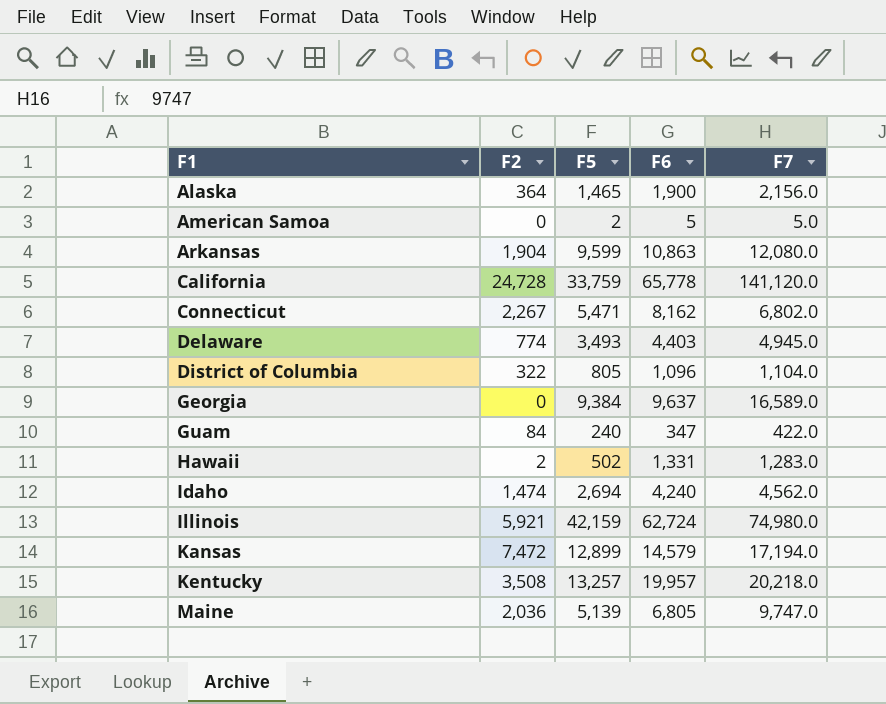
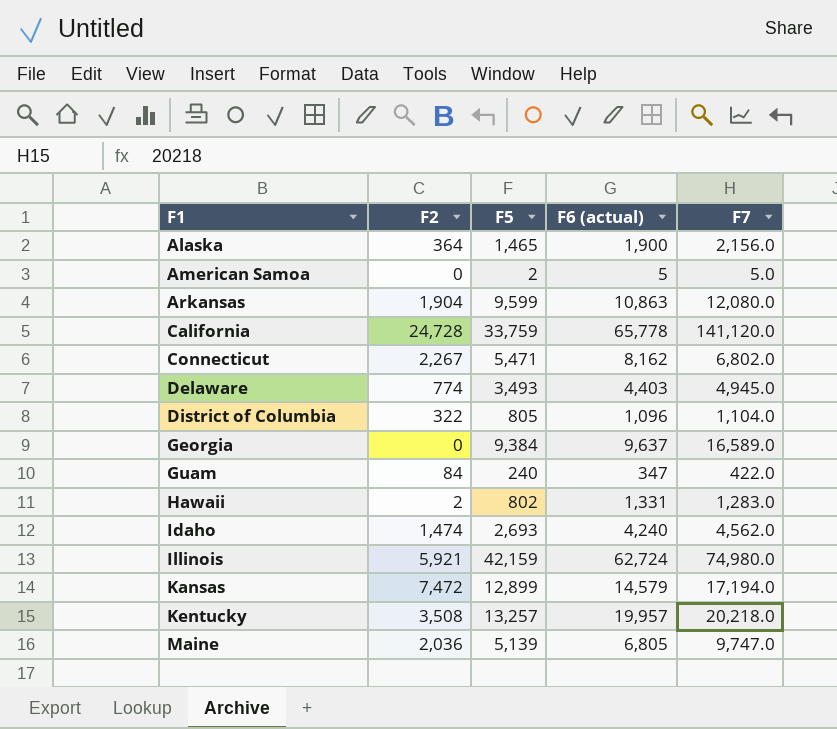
column name: F6 -> F6 (actual)
Hawaii | F5: 502 -> 802
Idaho | F5: 2,694 -> 2,693

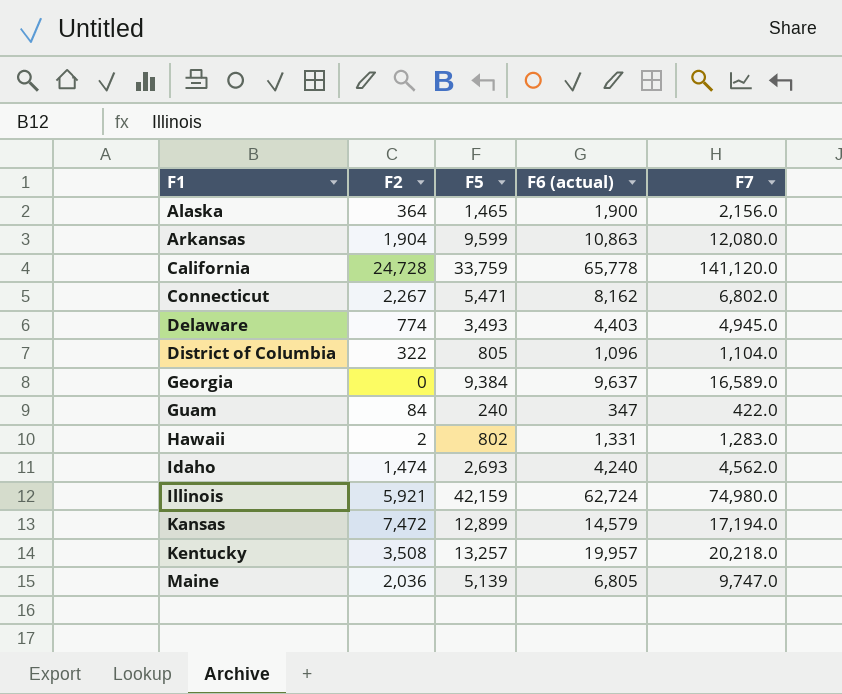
row American Samoa: 0 | 2 | 5 | 5.0 -> none

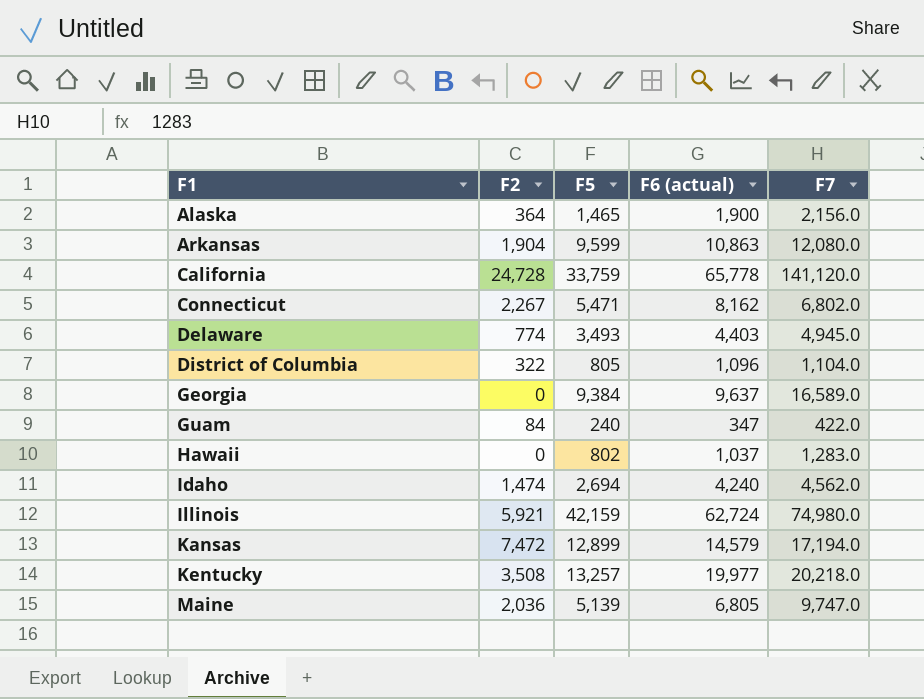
Hawaii | F2: 2 -> 0
Hawaii | F6 (actual): 1,331 -> 1,037
Idaho | F5: 2,693 -> 2,694
Kentucky | F6 (actual): 19,957 -> 19,977

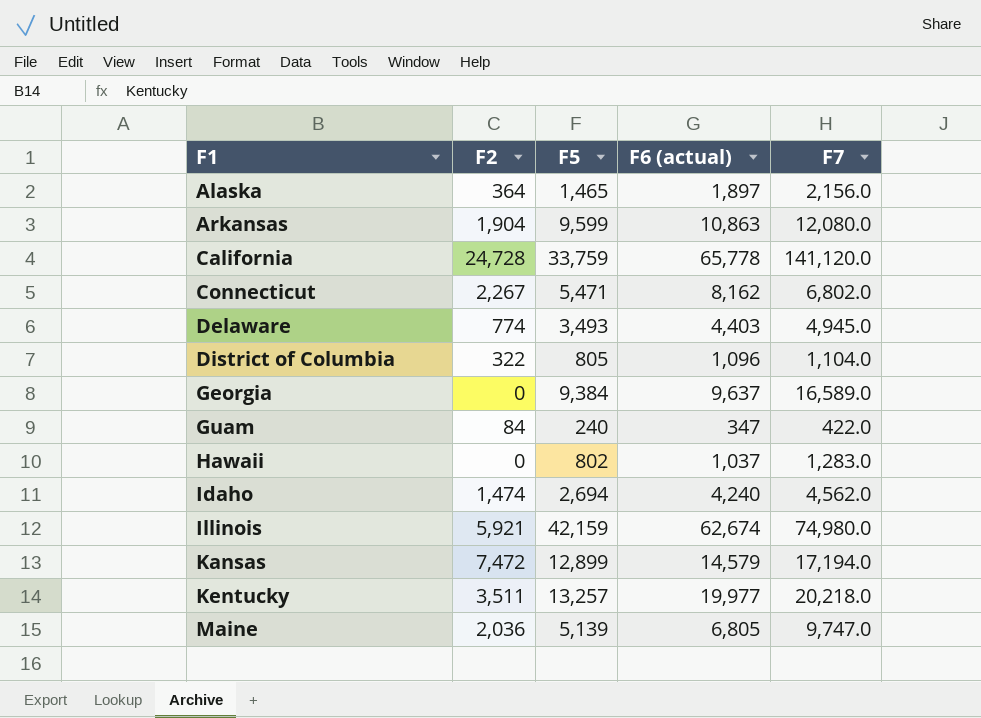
Alaska | F6 (actual): 1,900 -> 1,897
Illinois | F6 (actual): 62,724 -> 62,674
Kentucky | F2: 3,508 -> 3,511

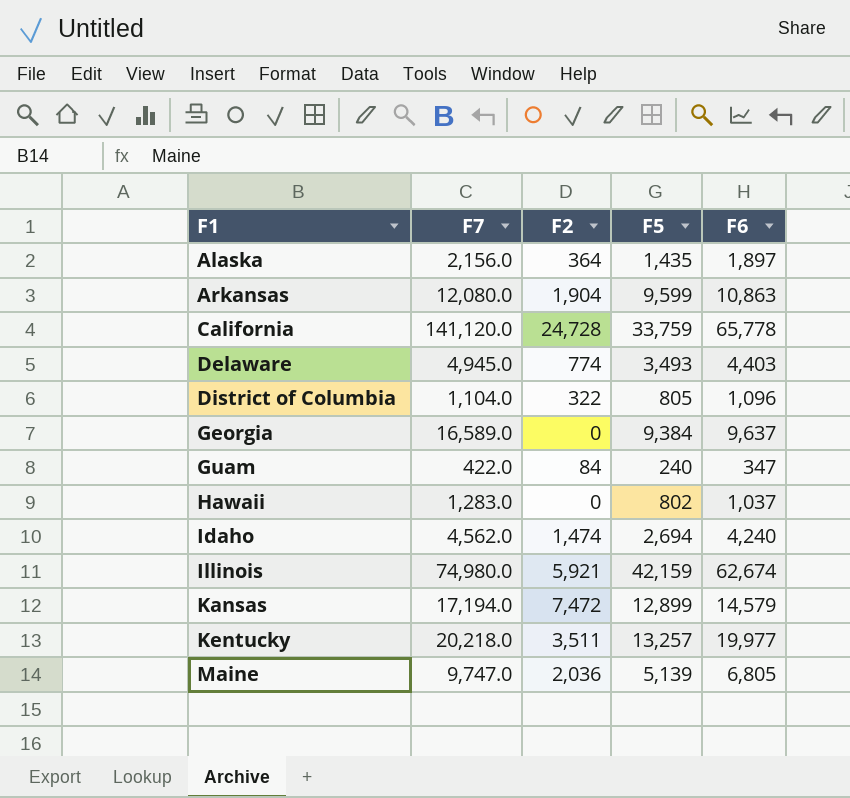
column F7 | position: 5 -> 2
column name: F6 (actual) -> F6
row Connecticut: 2,267 | 5,471 | 8,162 | 6,802.0 -> none
Alaska | F5: 1,465 -> 1,435

